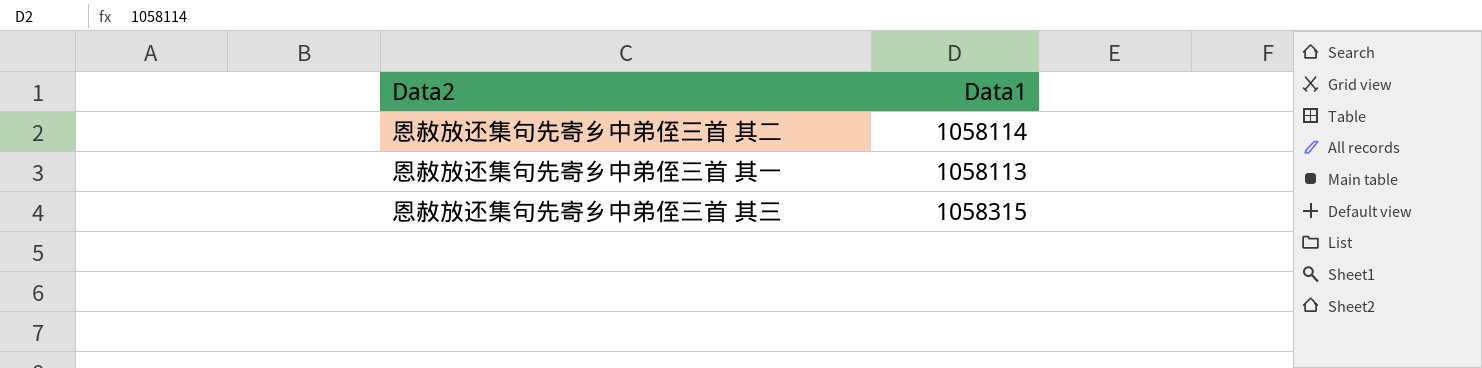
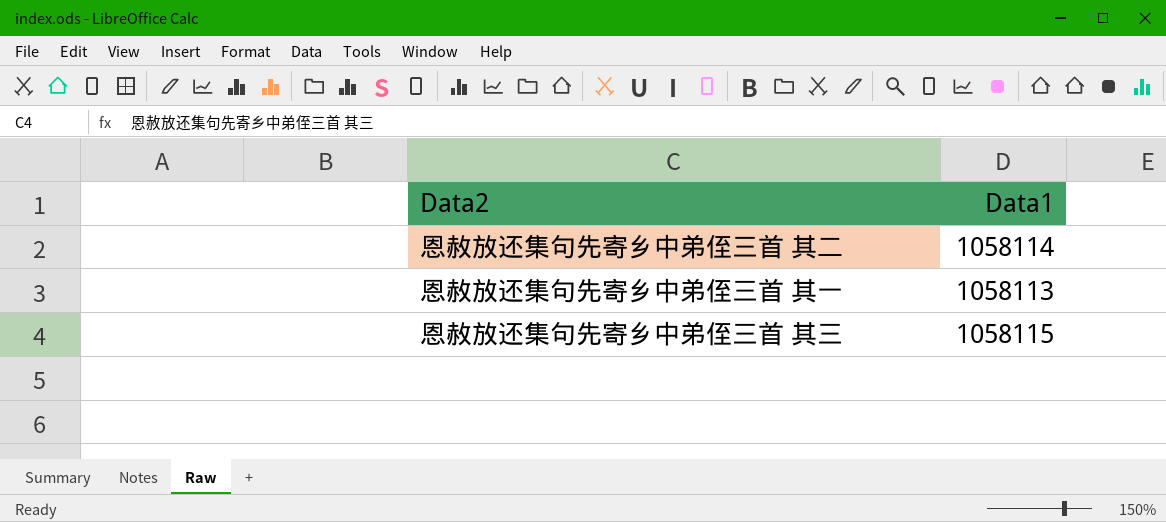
恩赦放还集句先寄乡中弟侄三首 其三 | Data1: 1058315 -> 1058115

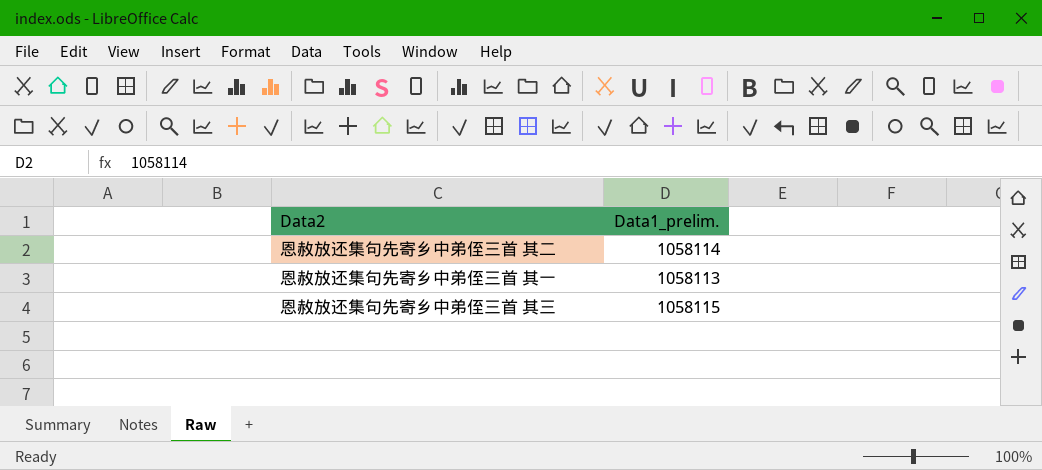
column name: Data1 -> Data1_prelim.

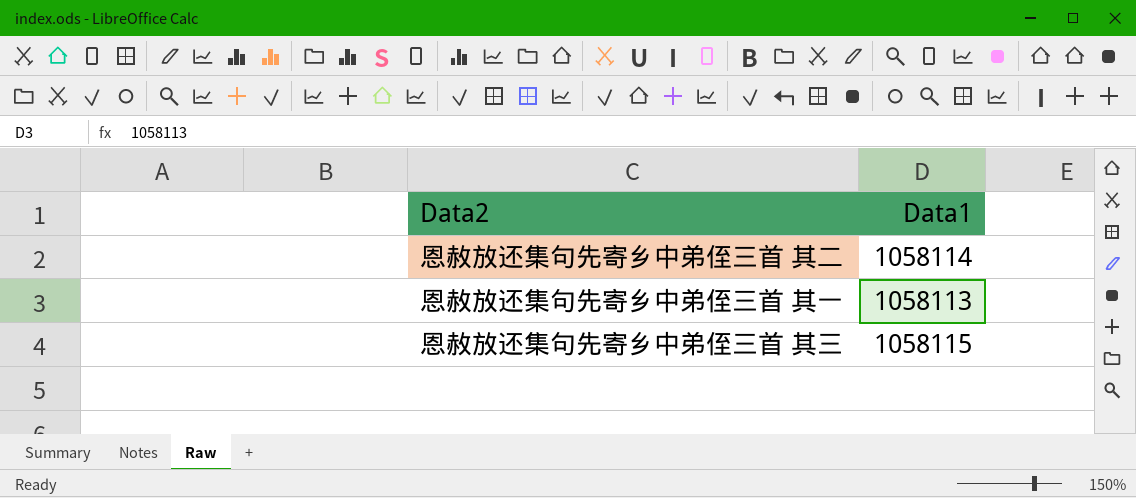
column name: Data1_prelim. -> Data1

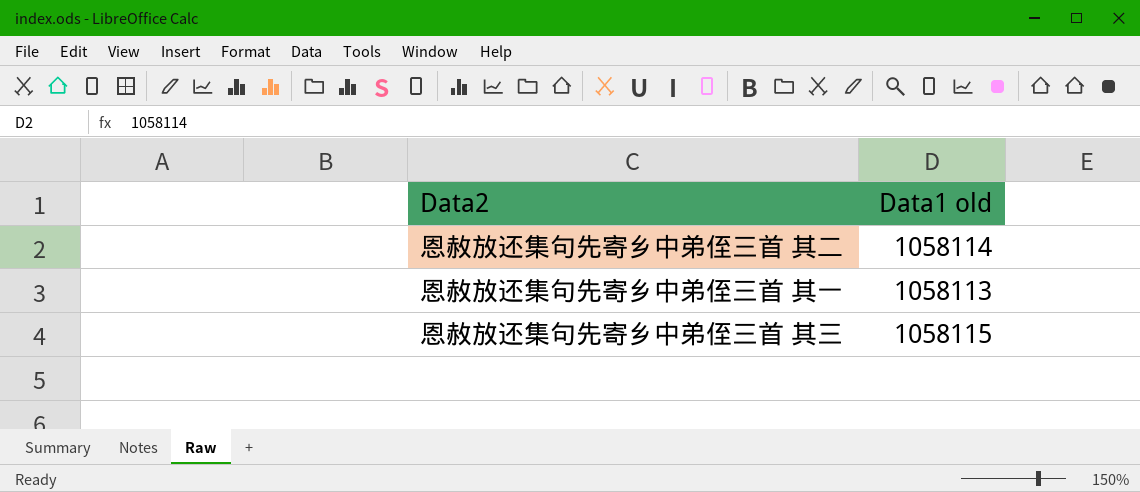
column name: Data1 -> Data1 old

